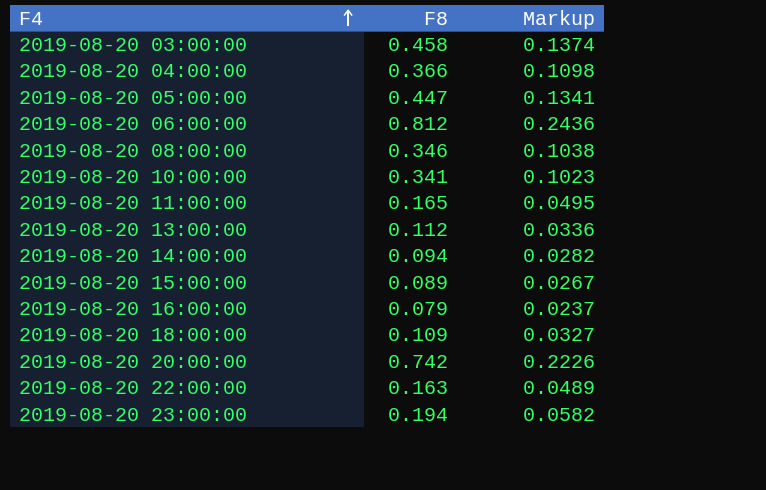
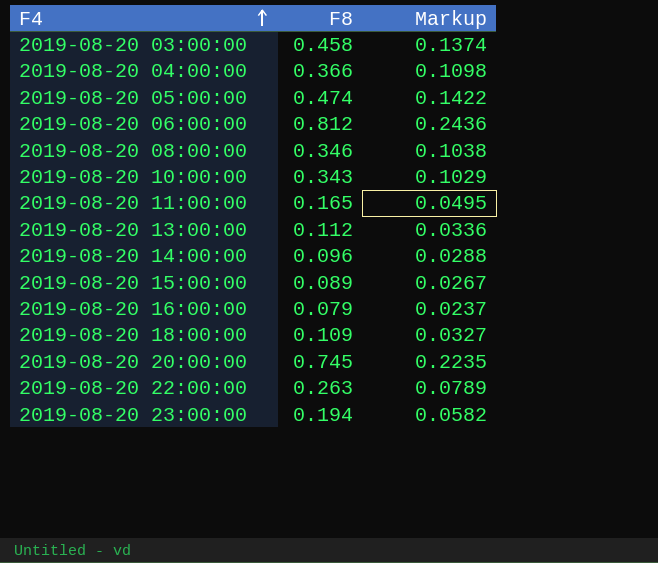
2019-08-20 05:00:00 | F8: 0.447 -> 0.474
2019-08-20 05:00:00 | Markup: 0.1341 -> 0.1422
2019-08-20 10:00:00 | F8: 0.341 -> 0.343
2019-08-20 10:00:00 | Markup: 0.1023 -> 0.1029
2019-08-20 14:00:00 | F8: 0.094 -> 0.096
2019-08-20 14:00:00 | Markup: 0.0282 -> 0.0288
2019-08-20 20:00:00 | F8: 0.742 -> 0.745
2019-08-20 20:00:00 | Markup: 0.2226 -> 0.2235
2019-08-20 22:00:00 | F8: 0.163 -> 0.263
2019-08-20 22:00:00 | Markup: 0.0489 -> 0.0789

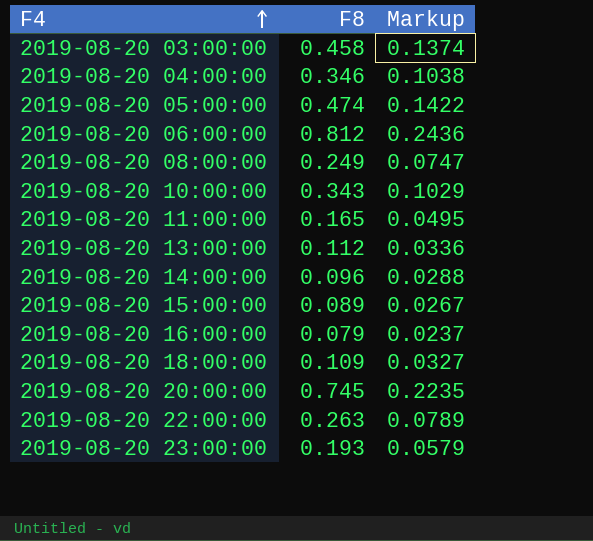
2019-08-20 04:00:00 | F8: 0.366 -> 0.346
2019-08-20 04:00:00 | Markup: 0.1098 -> 0.1038
2019-08-20 08:00:00 | F8: 0.346 -> 0.249
2019-08-20 08:00:00 | Markup: 0.1038 -> 0.0747
2019-08-20 23:00:00 | F8: 0.194 -> 0.193
2019-08-20 23:00:00 | Markup: 0.0582 -> 0.0579

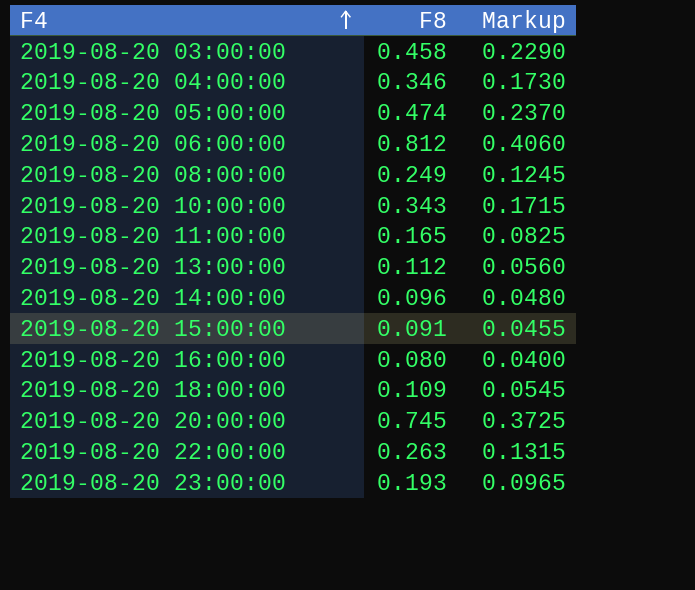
column Markup | formula: [F8] * 0.3 -> [F8] * 0.5
2019-08-20 15:00:00 | F8: 0.089 -> 0.091
2019-08-20 16:00:00 | F8: 0.079 -> 0.080

